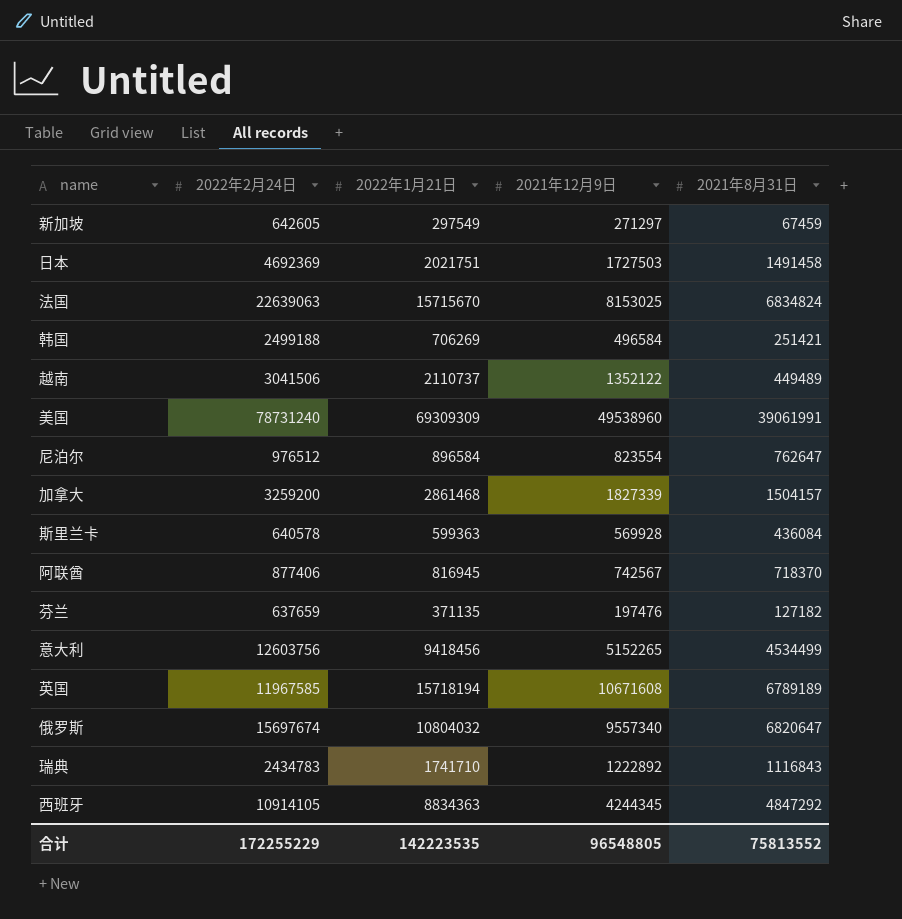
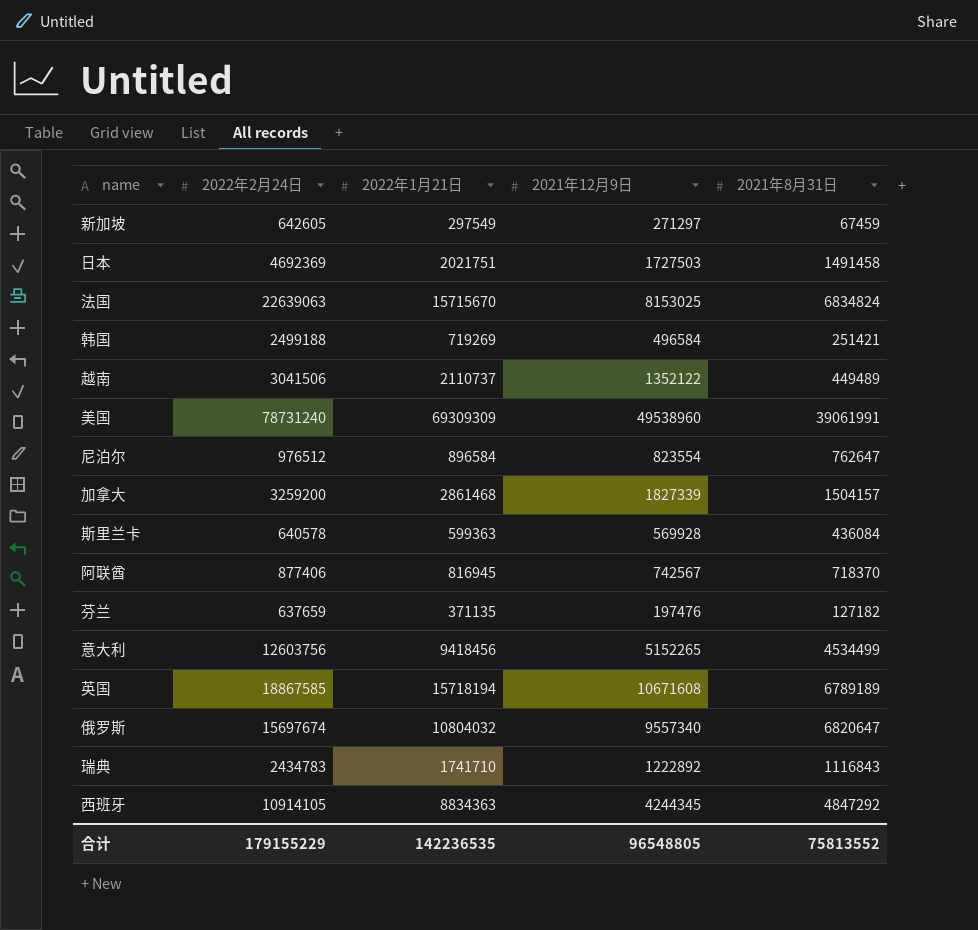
韩国 | 2022年1月21日: 706269 -> 719269
英国 | 2022年2月24日: 11967585 -> 18867585
合计 | 2022年2月24日: 172255229 -> 179155229
合计 | 2022年1月21日: 142223535 -> 142236535

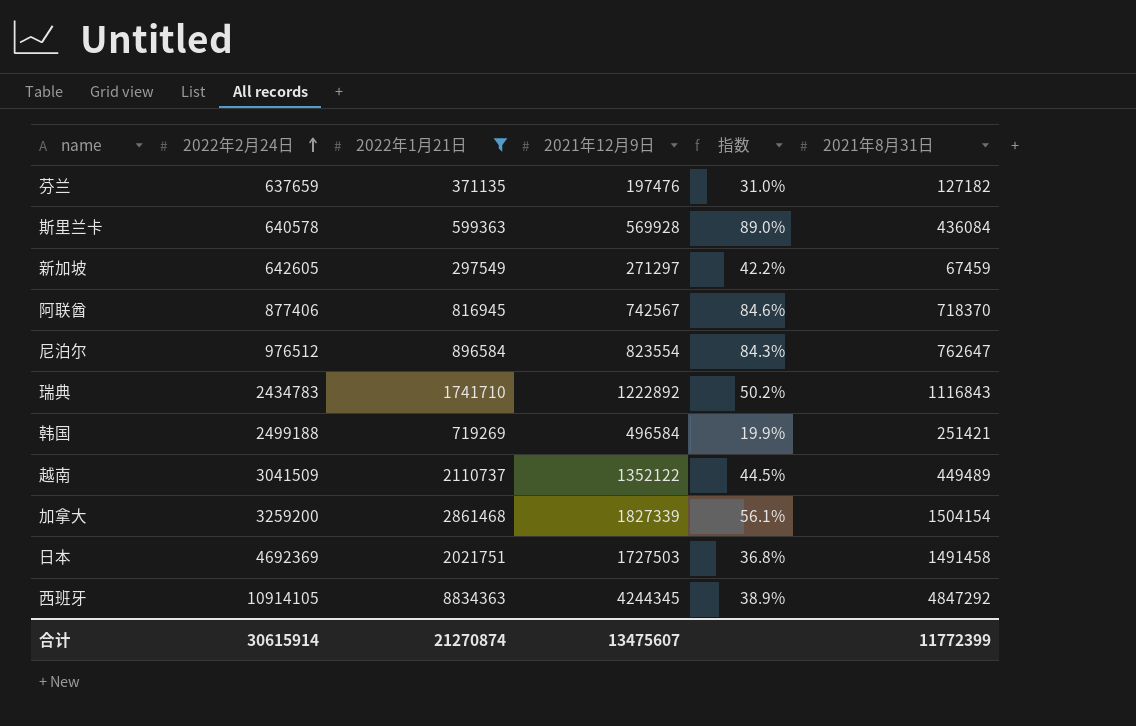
filter: none -> 2022年1月21日 <= 8834363
row order: none -> 2022年2月24日 ascending
column 指数 | formula: none -> [2021年12月9日] / [2022年2月24日]
越南 | 2022年2月24日: 3041506 -> 3041509
加拿大 | 2021年8月31日: 1504157 -> 1504154
合计 | 2022年2月24日: 179155229 -> 30615914
合计 | 2022年1月21日: 142236535 -> 21270874
合计 | 2021年12月9日: 96548805 -> 13475607
合计 | 2021年8月31日: 75813552 -> 11772399

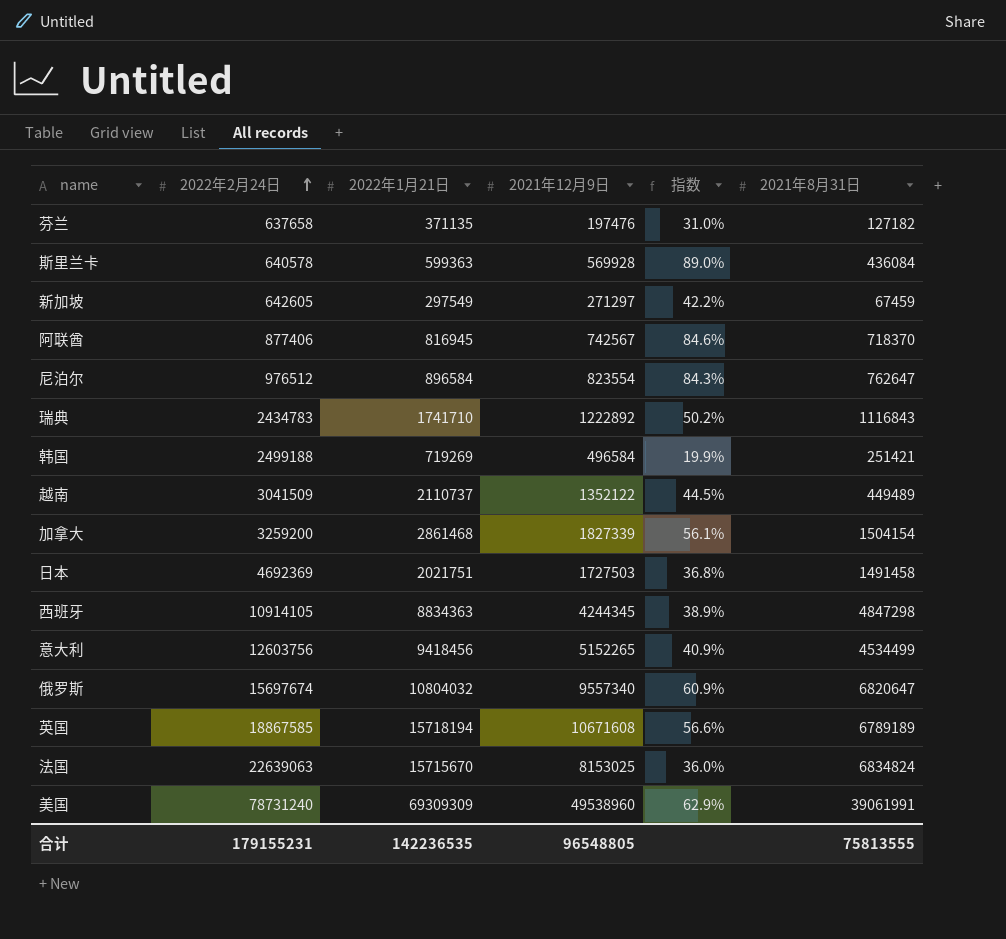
filter: 2022年1月21日 <= 8834363 -> none
芬兰 | 2022年2月24日: 637659 -> 637658
西班牙 | 2021年8月31日: 4847292 -> 4847298
合计 | 2022年2月24日: 30615914 -> 179155231
合计 | 2022年1月21日: 21270874 -> 142236535
合计 | 2021年12月9日: 13475607 -> 96548805
合计 | 2021年8月31日: 11772399 -> 75813555

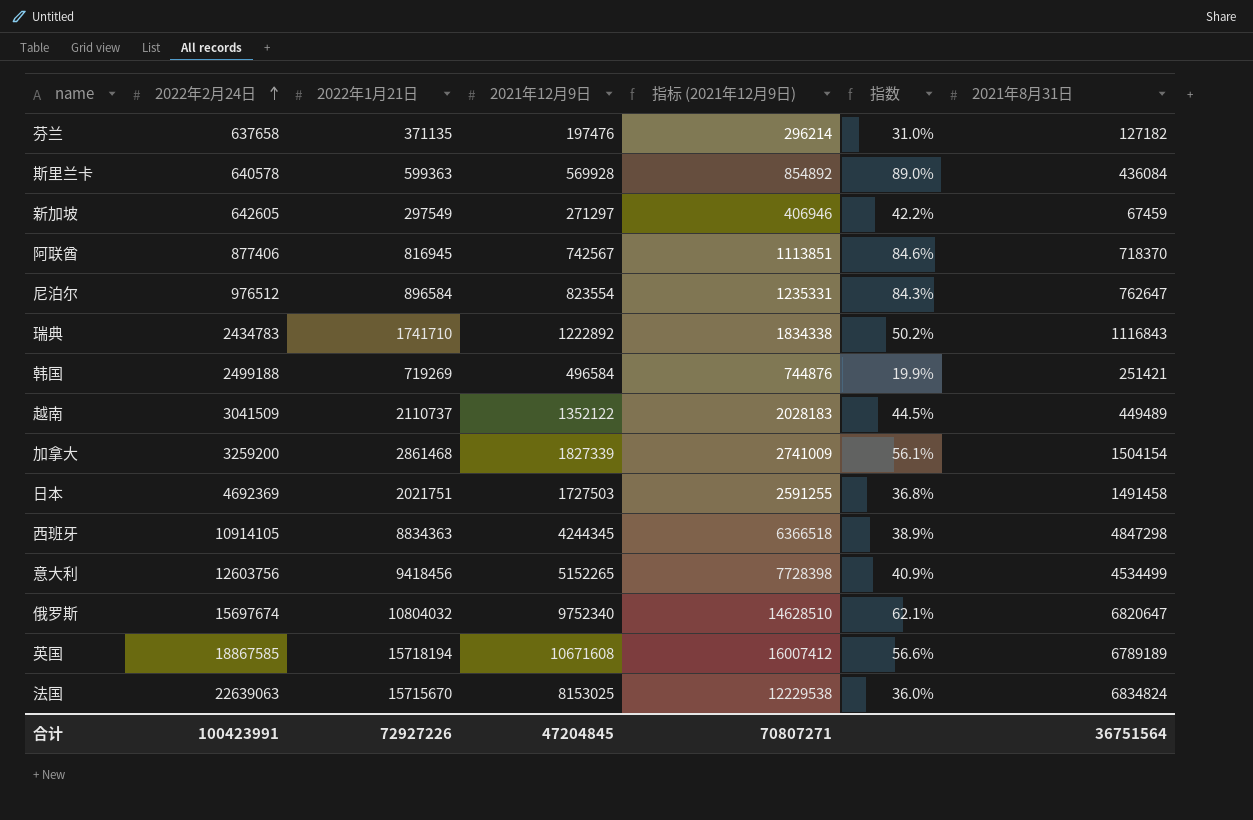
column 指标 (2021年12月9日) | formula: none -> [2021年12月9日] * 1.5
row 美国: 78731240 | 69309309 | 49538960 | 62.9% | 39061991 -> none
俄罗斯 | 2021年12月9日: 9557340 -> 9752340
俄罗斯 | 指数: 60.9% -> 62.1%
合计 | 2022年2月24日: 179155231 -> 100423991
合计 | 2022年1月21日: 142236535 -> 72927226
合计 | 2021年12月9日: 96548805 -> 47204845
合计 | 2021年8月31日: 75813555 -> 36751564

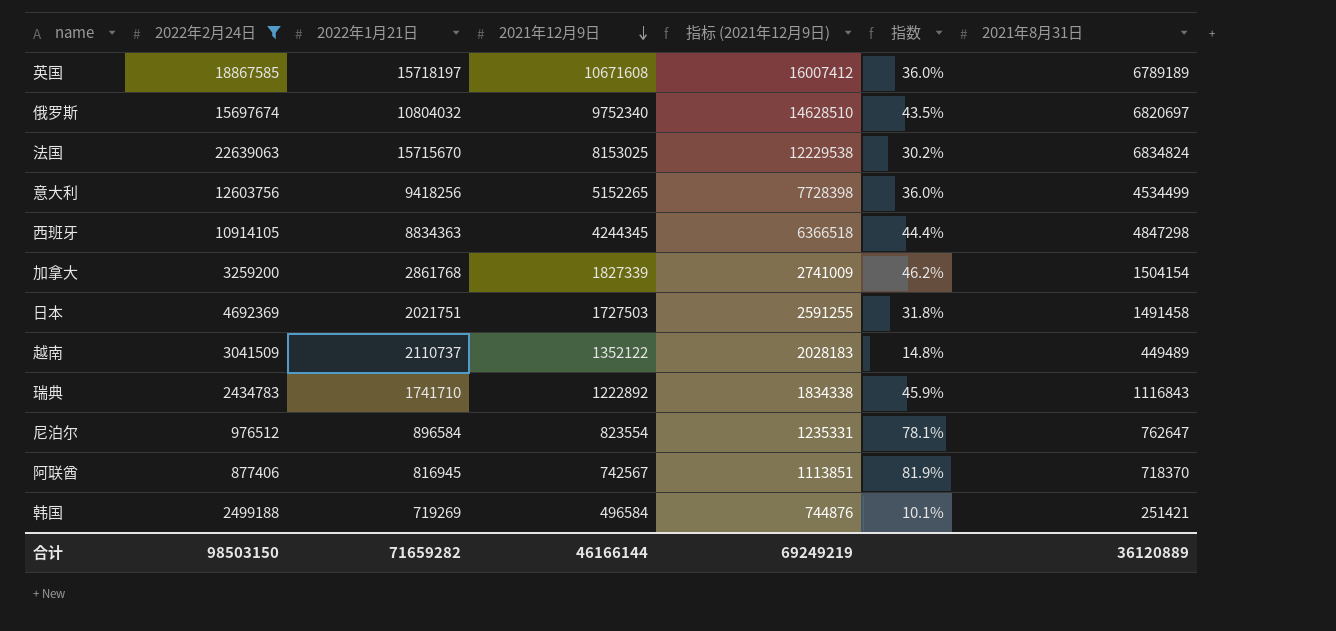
filter: none -> 2022年2月24日 >= 877406
row order: 2022年2月24日 ascending -> 2021年12月9日 descending
column 指数 | formula: [2021年12月9日] / [2022年2月24日] -> [2021年8月31日] / [2022年2月24日]
英国 | 2022年1月21日: 15718194 -> 15718197
俄罗斯 | 2021年8月31日: 6820647 -> 6820697
意大利 | 2022年1月21日: 9418456 -> 9418256
加拿大 | 2022年1月21日: 2861468 -> 2861768
合计 | 2022年2月24日: 100423991 -> 98503150
合计 | 2022年1月21日: 72927226 -> 71659282
合计 | 2021年12月9日: 47204845 -> 46166144
合计 | 指标 (2021年12月9日): 70807271 -> 69249219
合计 | 2021年8月31日: 36751564 -> 36120889

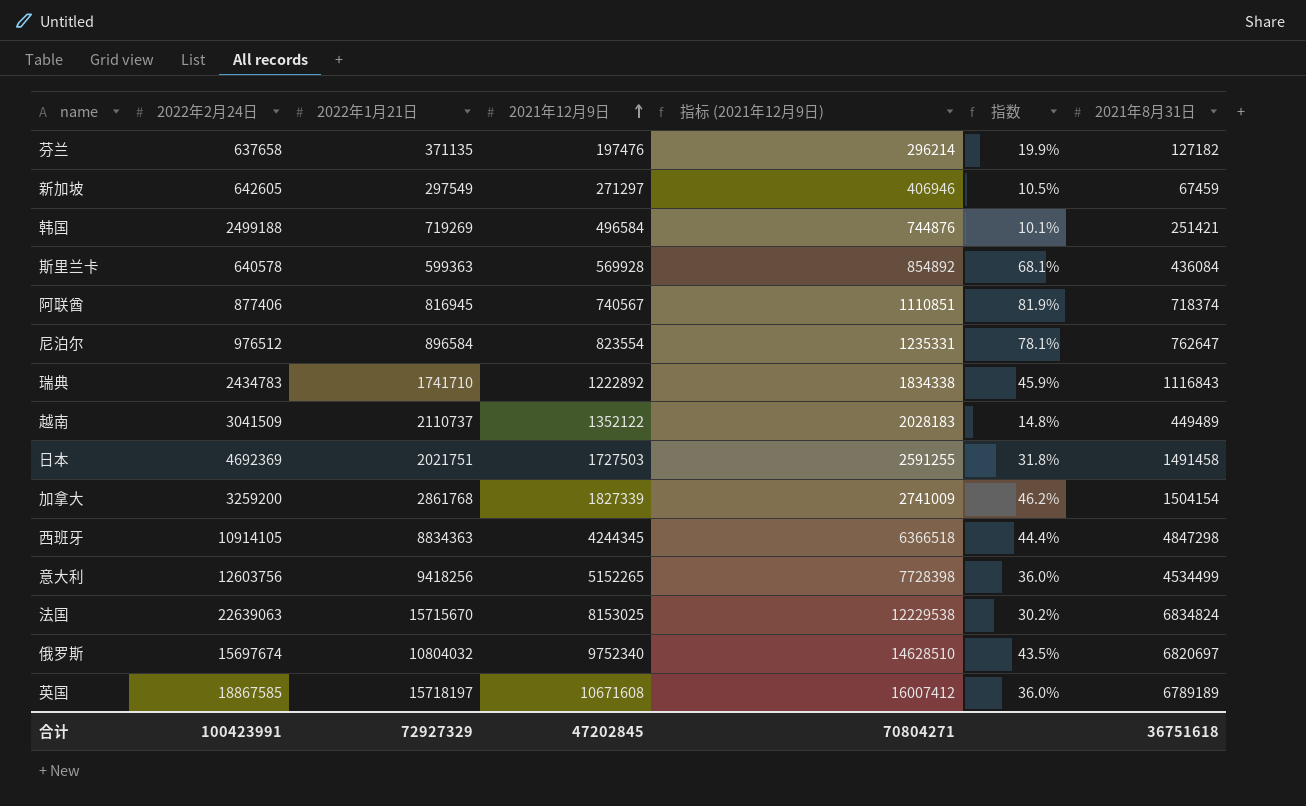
filter: 2022年2月24日 >= 877406 -> none
row order: 2021年12月9日 descending -> 2021年12月9日 ascending
阿联酋 | 2021年12月9日: 742567 -> 740567
阿联酋 | 指标 (2021年12月9日): 1113851 -> 1110851
阿联酋 | 2021年8月31日: 718370 -> 718374
合计 | 2022年2月24日: 98503150 -> 100423991
合计 | 2022年1月21日: 71659282 -> 72927329
合计 | 2021年12月9日: 46166144 -> 47202845
合计 | 指标 (2021年12月9日): 69249219 -> 70804271
合计 | 2021年8月31日: 36120889 -> 36751618

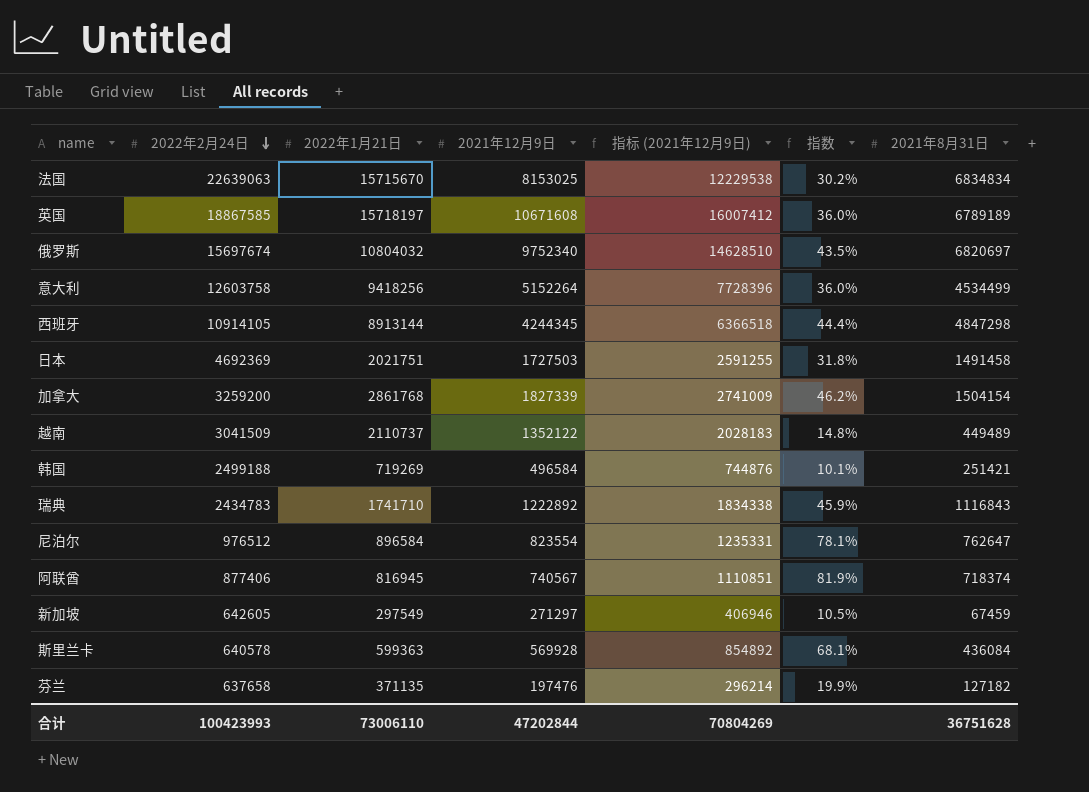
row order: 2021年12月9日 ascending -> 2022年2月24日 descending
法国 | 2021年8月31日: 6834824 -> 6834834
意大利 | 2022年2月24日: 12603756 -> 12603758
意大利 | 2021年12月9日: 5152265 -> 5152264
意大利 | 指标 (2021年12月9日): 7728398 -> 7728396
西班牙 | 2022年1月21日: 8834363 -> 8913144
合计 | 2022年2月24日: 100423991 -> 100423993
合计 | 2022年1月21日: 72927329 -> 73006110
合计 | 2021年12月9日: 47202845 -> 47202844
合计 | 指标 (2021年12月9日): 70804271 -> 70804269
合计 | 2021年8月31日: 36751618 -> 36751628

